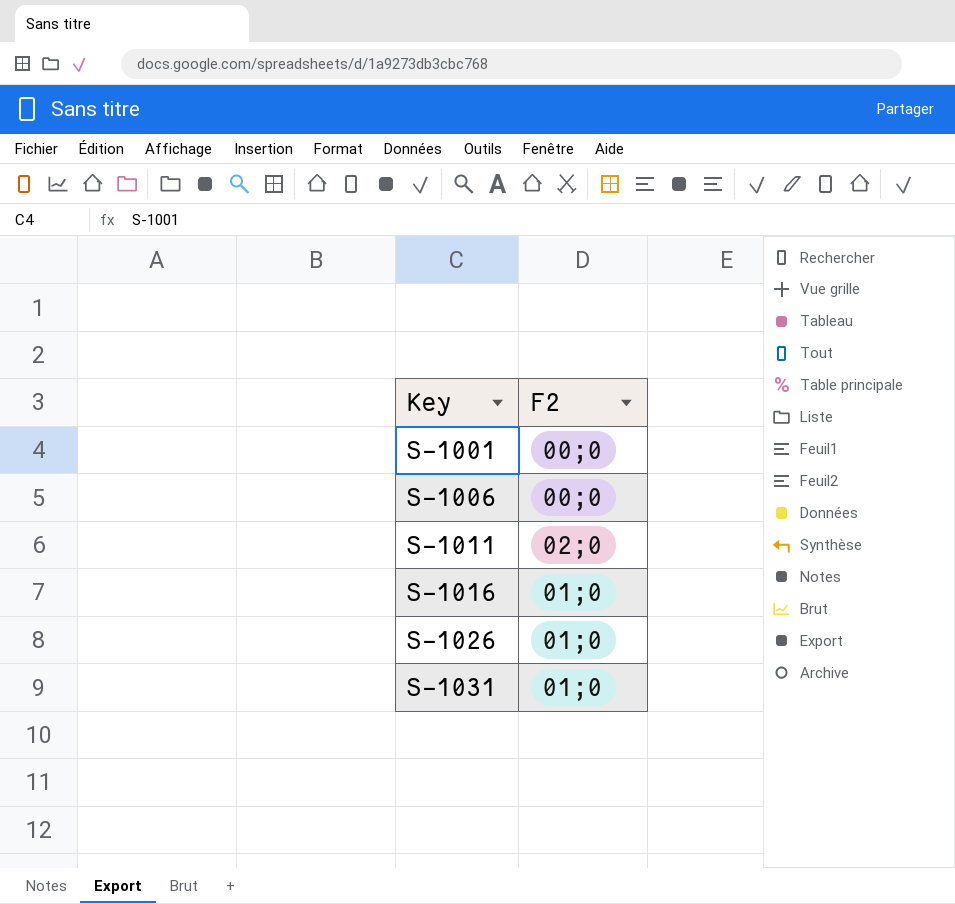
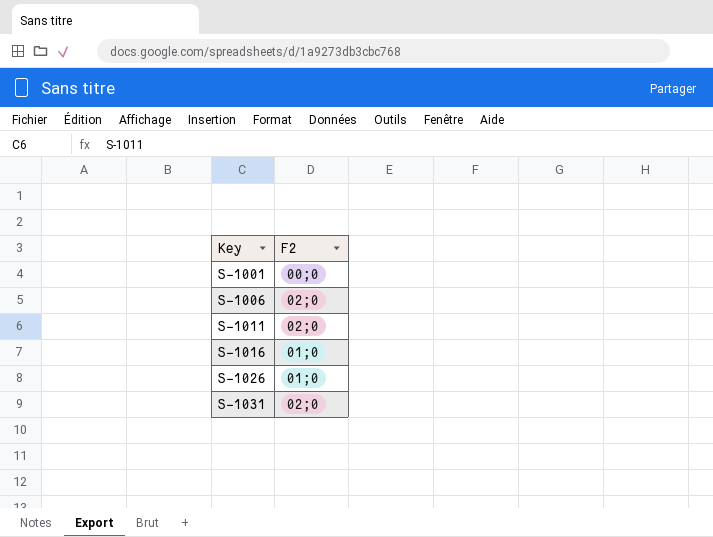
S-1006 | F2: 00;0 -> 02;0
S-1031 | F2: 01;0 -> 02;0

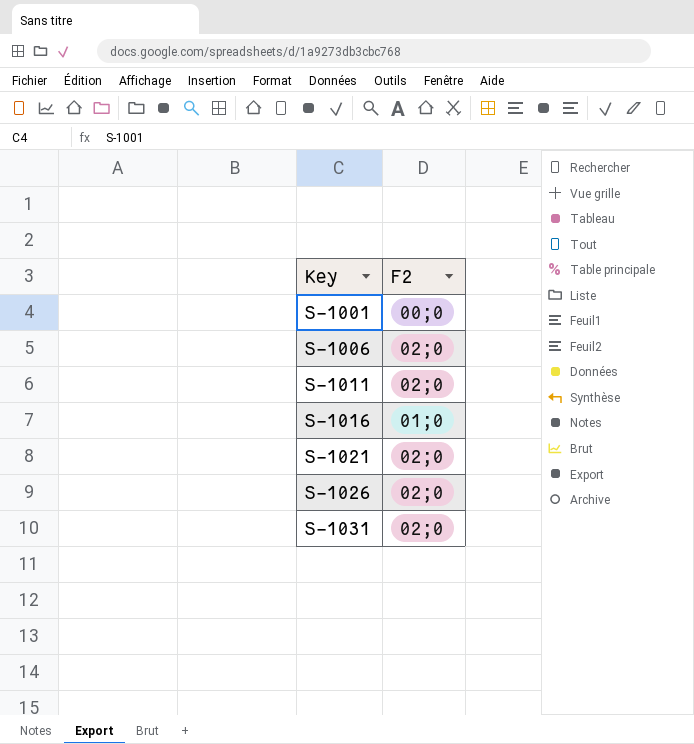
row S-1021: none -> 02;0
S-1026 | F2: 01;0 -> 02;0

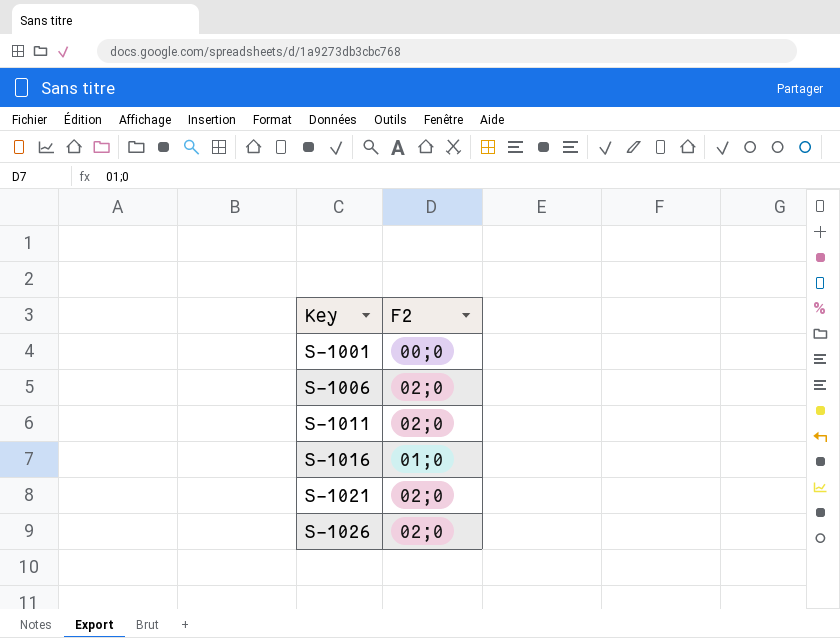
row S-1031: 02;0 -> none

